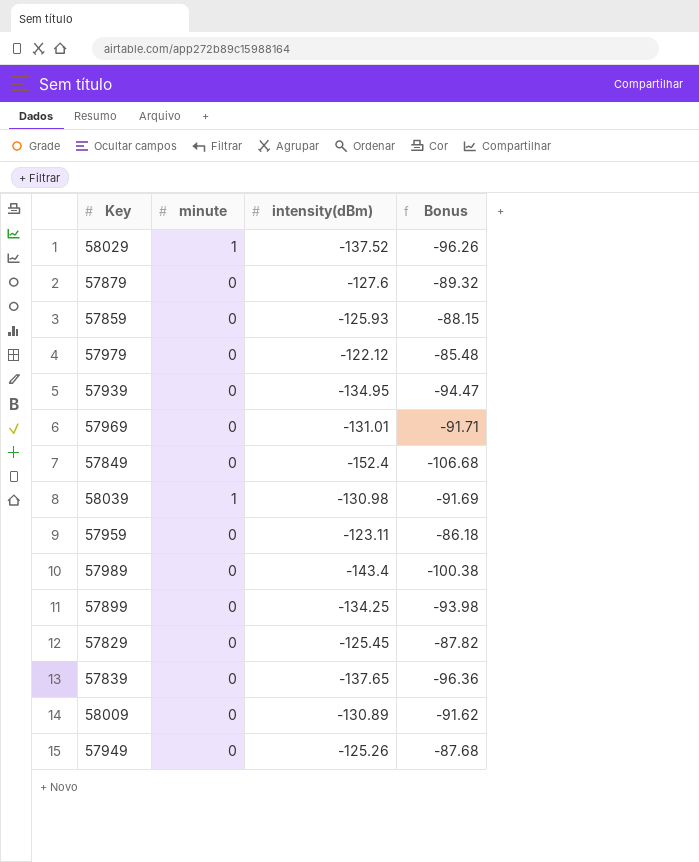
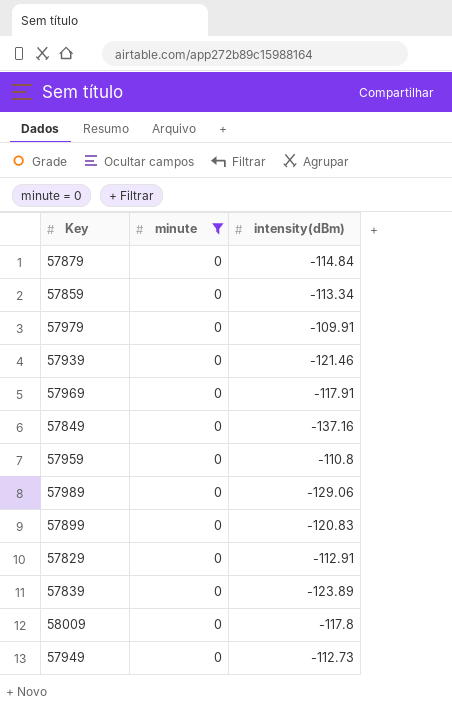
filter: none -> minute = 0
column Bonus | formula: [intensity(dBm)] * 0.7 -> none
57879 | intensity(dBm): -127.6 -> -114.84
57859 | intensity(dBm): -125.93 -> -113.34
57979 | intensity(dBm): -122.12 -> -109.91
57939 | intensity(dBm): -134.95 -> -121.46
57969 | intensity(dBm): -131.01 -> -117.91
57849 | intensity(dBm): -152.4 -> -137.16
57959 | intensity(dBm): -123.11 -> -110.8
57989 | intensity(dBm): -143.4 -> -129.06
57899 | intensity(dBm): -134.25 -> -120.83
57829 | intensity(dBm): -125.45 -> -112.91
57839 | intensity(dBm): -137.65 -> -123.89
58009 | intensity(dBm): -130.89 -> -117.8
57949 | intensity(dBm): -125.26 -> -112.73

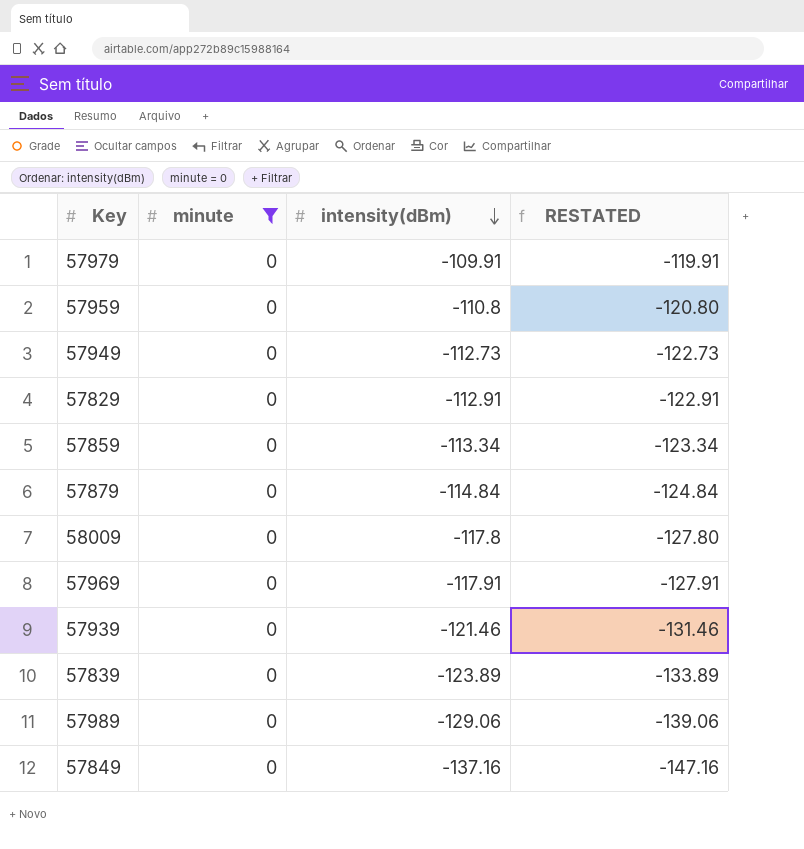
row order: none -> intensity(dBm) descending
column RESTATED | formula: none -> [intensity(dBm)] - 10
row 57899: 0 | -120.83 -> none

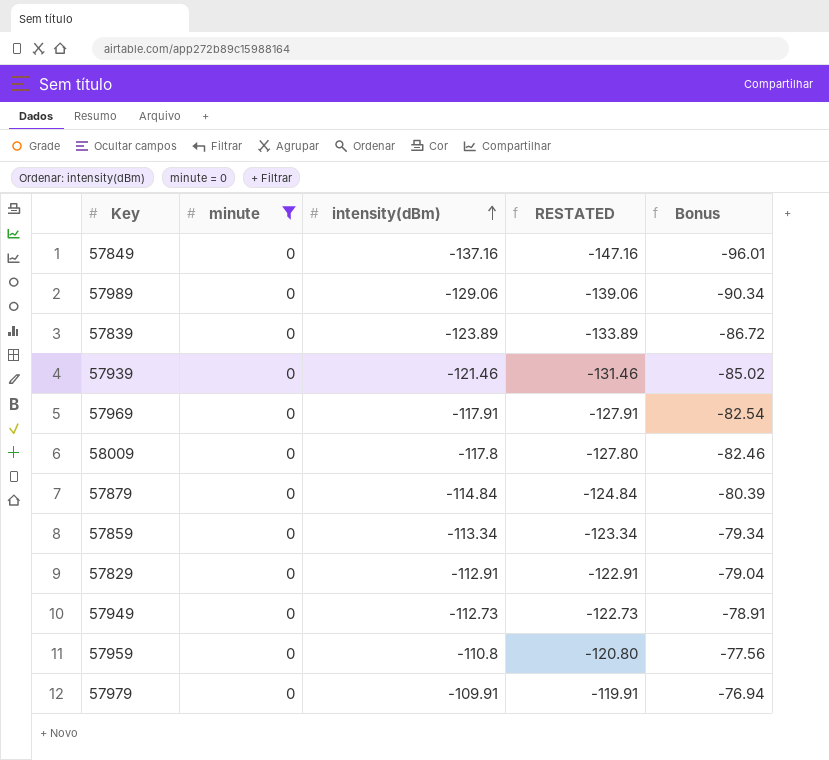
row order: intensity(dBm) descending -> intensity(dBm) ascending
column Bonus | formula: none -> [intensity(dBm)] * 0.7

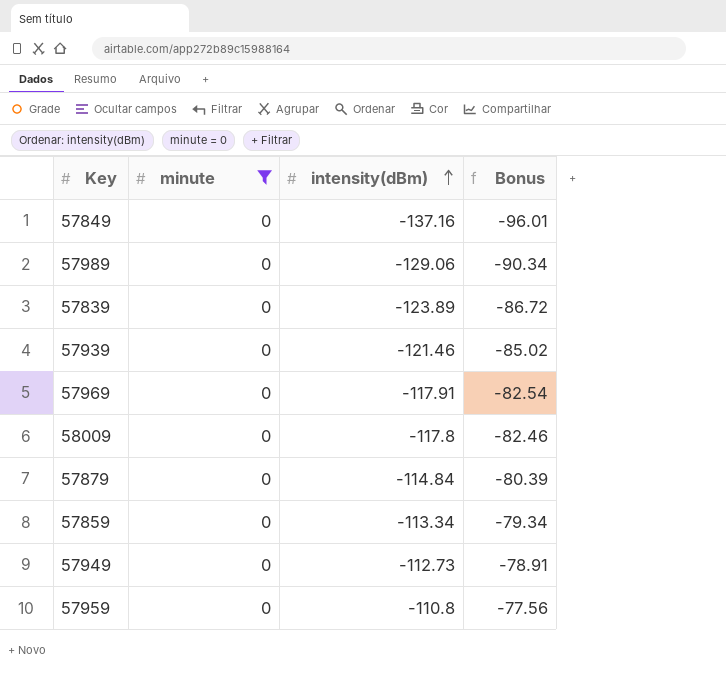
column RESTATED | formula: [intensity(dBm)] - 10 -> none
row 57829: 0 | -112.91 | -122.91 | -79.04 -> none
row 57979: 0 | -109.91 | -119.91 | -76.94 -> none

